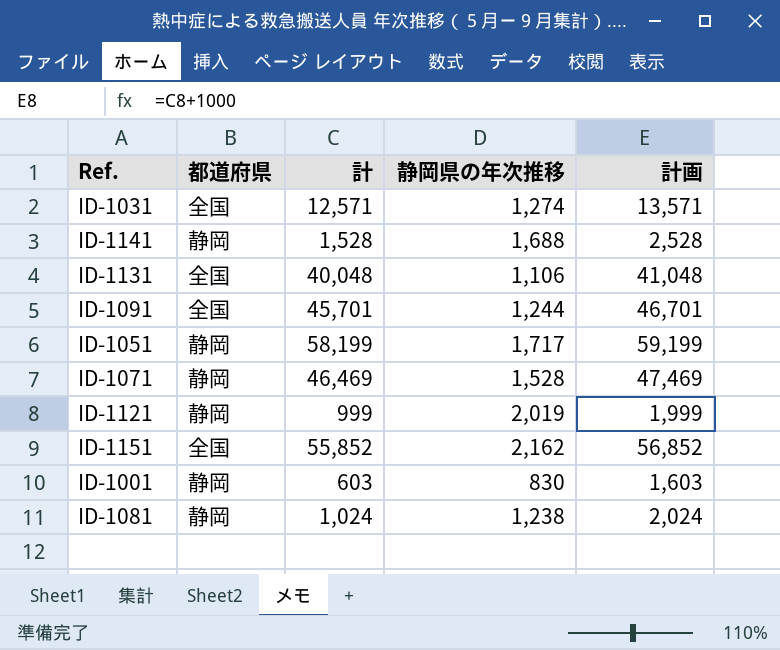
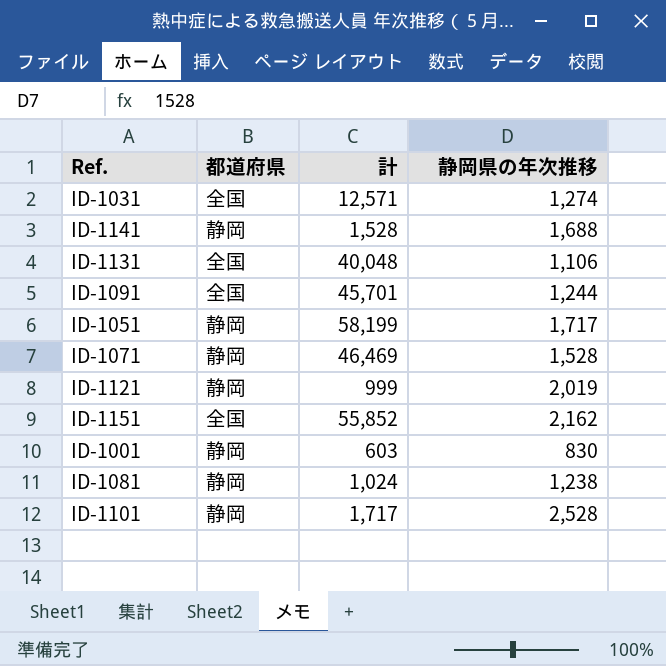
column 計画 | formula: [計] + 1000 -> none
row ID-1101: none -> 静岡 | 1,717 | 2,528

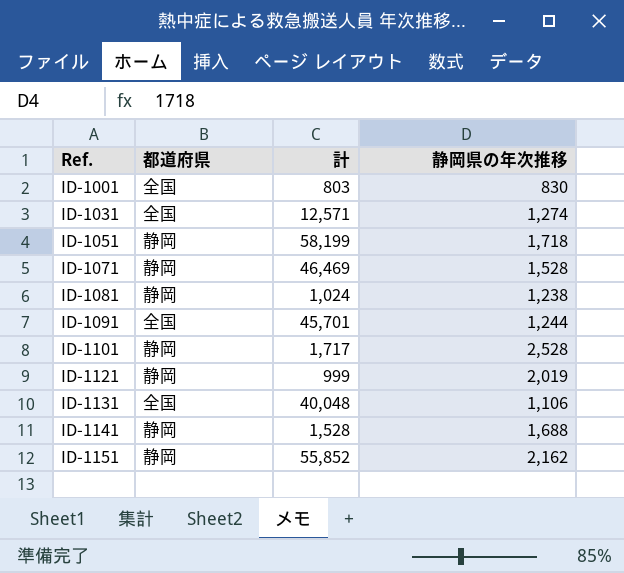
row order: none -> Ref. ascending
ID-1001 | 都道府県: 静岡 -> 全国
ID-1001 | 計: 603 -> 803
ID-1051 | 静岡県の年次推移: 1,717 -> 1,718
ID-1151 | 都道府県: 全国 -> 静岡

